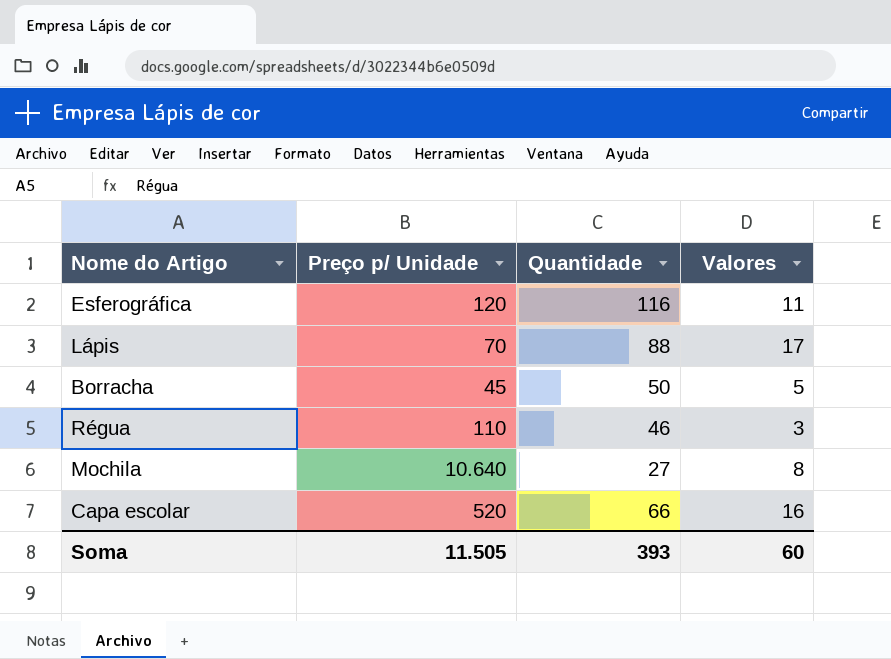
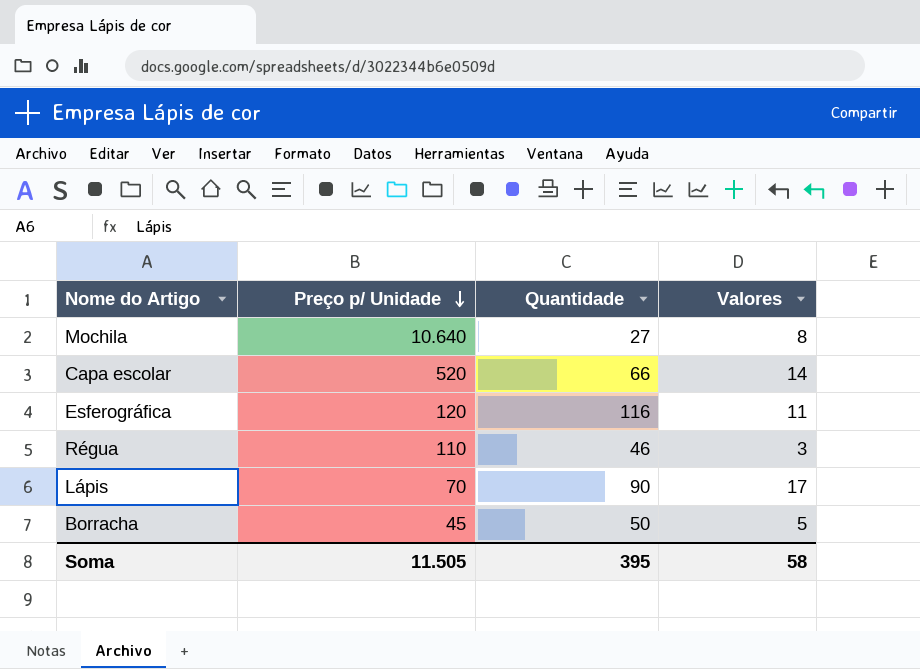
row order: none -> Preço p/ Unidade descending
Capa escolar | Valores: 16 -> 14
Lápis | Quantidade: 88 -> 90
Soma | Quantidade: 393 -> 395
Soma | Valores: 60 -> 58

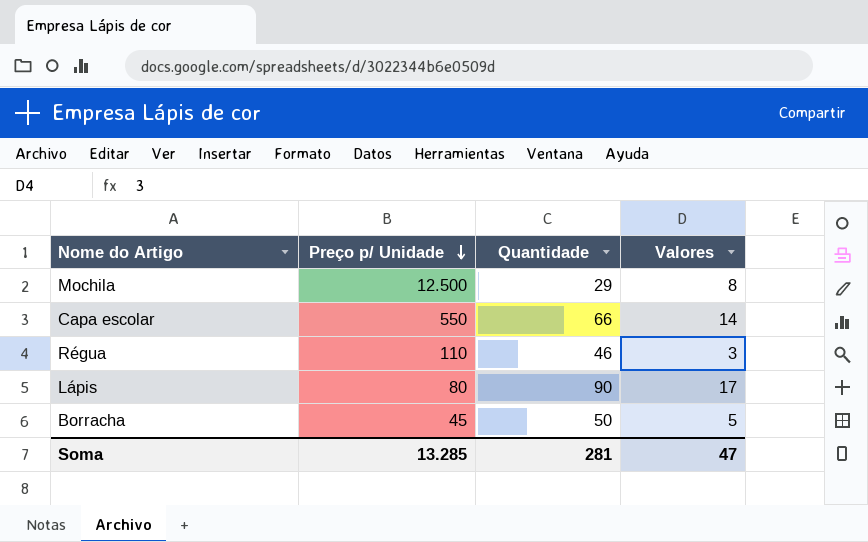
row Esferográfica: 120 | 116 | 11 -> none
Mochila | Preço p/ Unidade: 10.640 -> 12.500
Mochila | Quantidade: 27 -> 29
Capa escolar | Preço p/ Unidade: 520 -> 550
Lápis | Preço p/ Unidade: 70 -> 80
Soma | Preço p/ Unidade: 11.505 -> 13.285
Soma | Quantidade: 395 -> 281
Soma | Valores: 58 -> 47

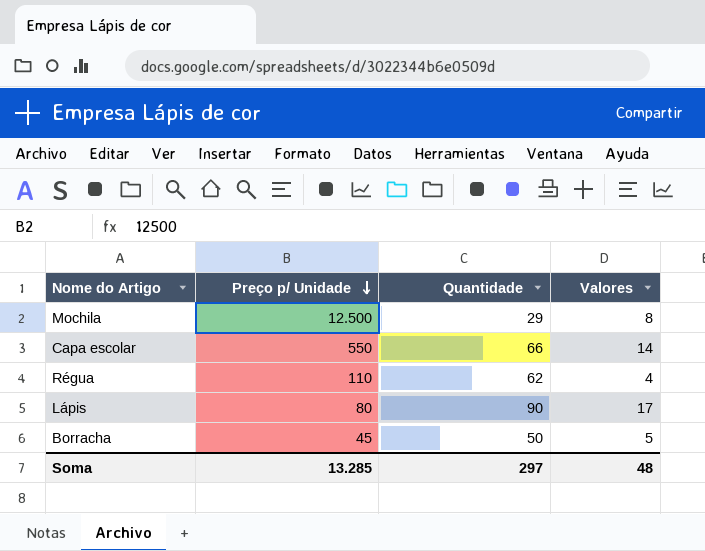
Régua | Quantidade: 46 -> 62
Régua | Valores: 3 -> 4
Soma | Quantidade: 281 -> 297
Soma | Valores: 47 -> 48

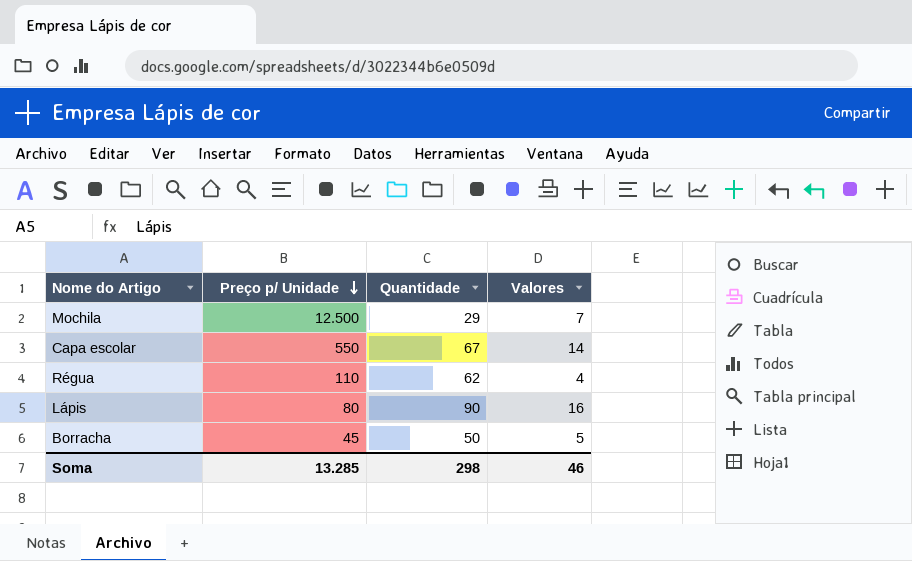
Mochila | Valores: 8 -> 7
Capa escolar | Quantidade: 66 -> 67
Lápis | Valores: 17 -> 16
Soma | Quantidade: 297 -> 298
Soma | Valores: 48 -> 46

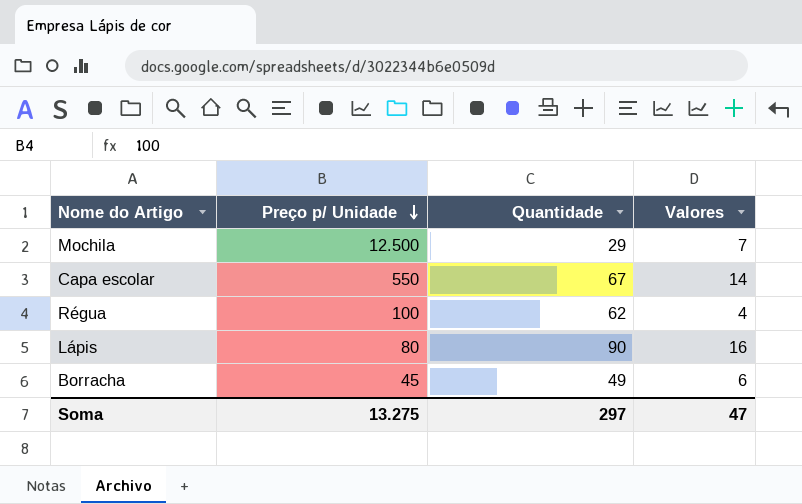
Régua | Preço p/ Unidade: 110 -> 100
Borracha | Quantidade: 50 -> 49
Borracha | Valores: 5 -> 6
Soma | Preço p/ Unidade: 13.285 -> 13.275
Soma | Quantidade: 298 -> 297
Soma | Valores: 46 -> 47

